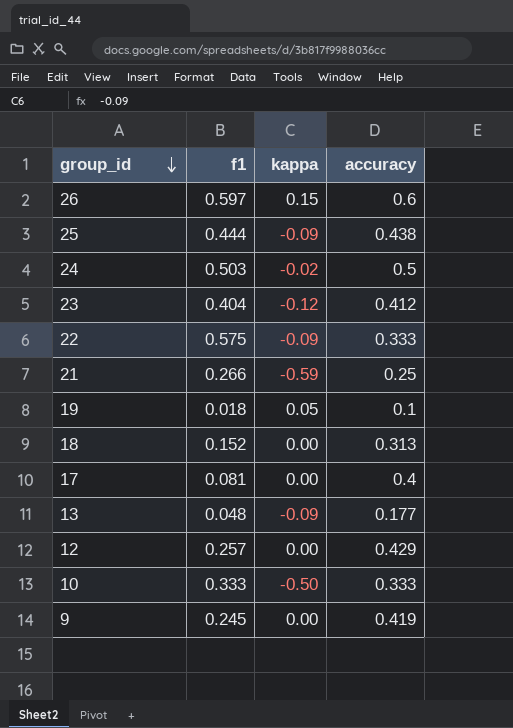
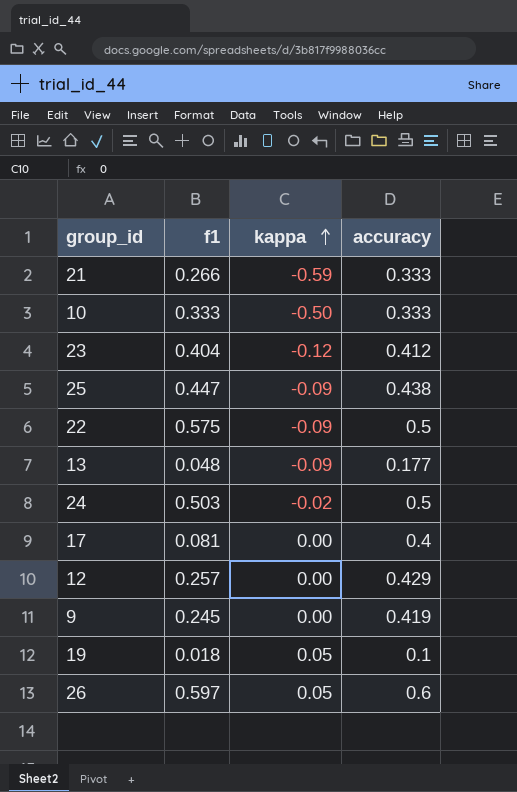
row order: group_id descending -> kappa ascending
row 18: 0.152 | 0.00 | 0.313 -> none
21 | accuracy: 0.25 -> 0.333
25 | f1: 0.444 -> 0.447
22 | accuracy: 0.333 -> 0.5
26 | kappa: 0.15 -> 0.05

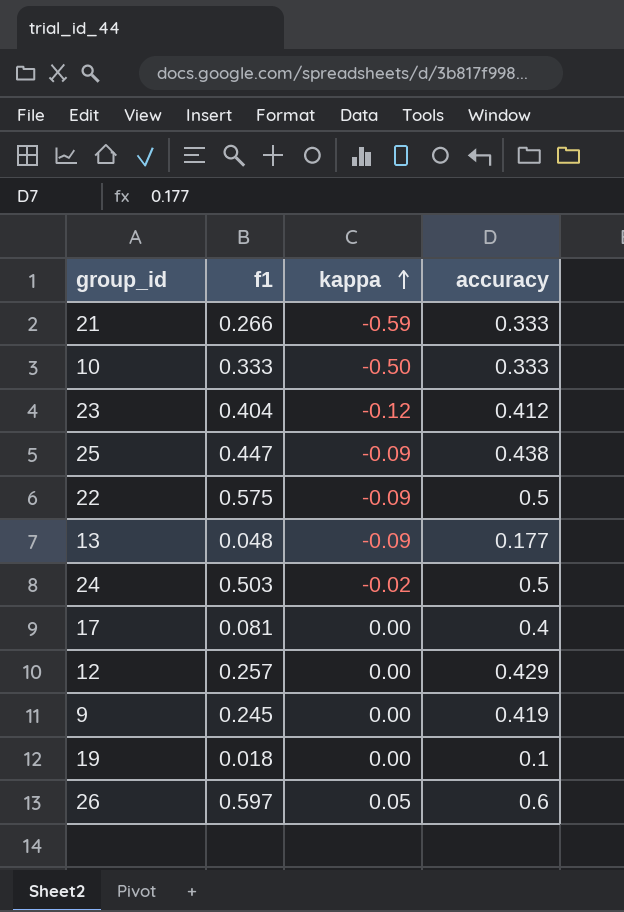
19 | kappa: 0.05 -> 0.00

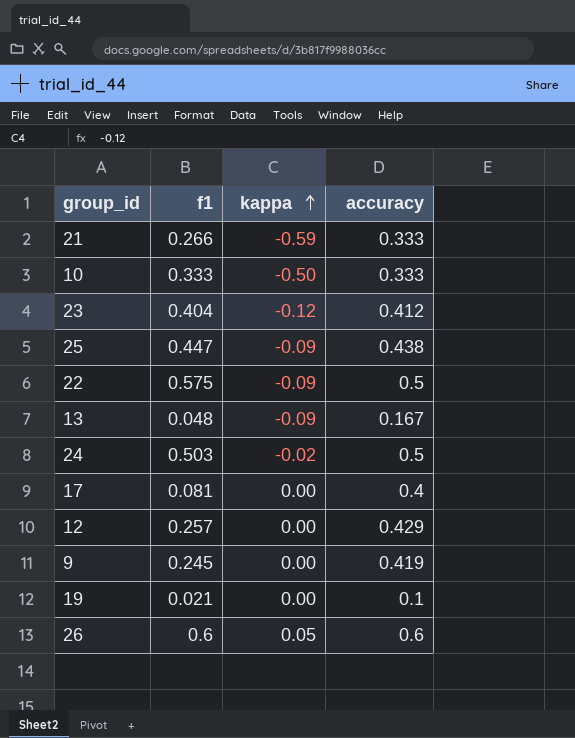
13 | accuracy: 0.177 -> 0.167
19 | f1: 0.018 -> 0.021
26 | f1: 0.597 -> 0.6

